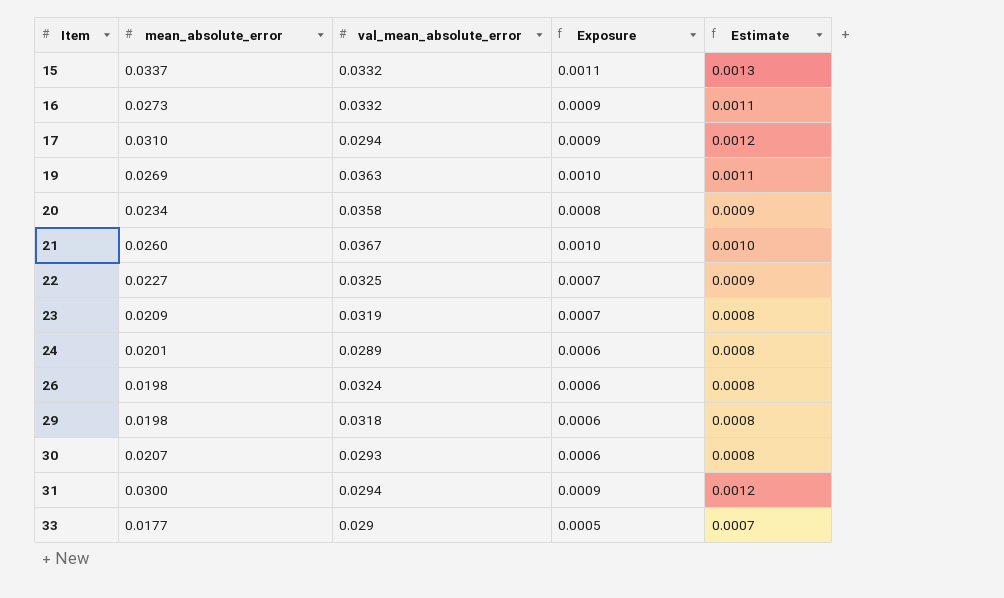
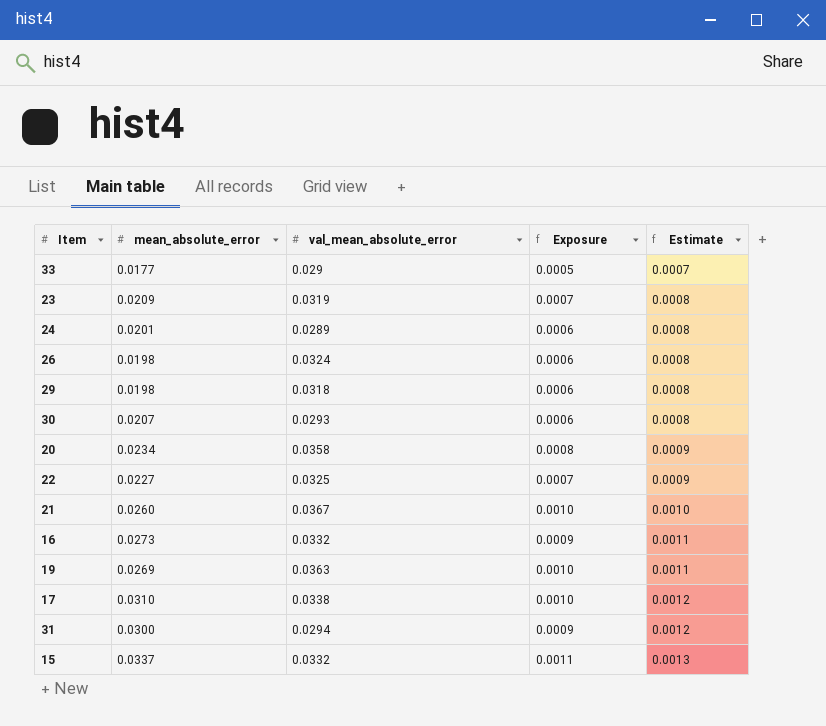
row order: Item ascending -> Estimate ascending
17 | val_mean_absolute_error: 0.0294 -> 0.0338
17 | Exposure: 0.0009 -> 0.0010

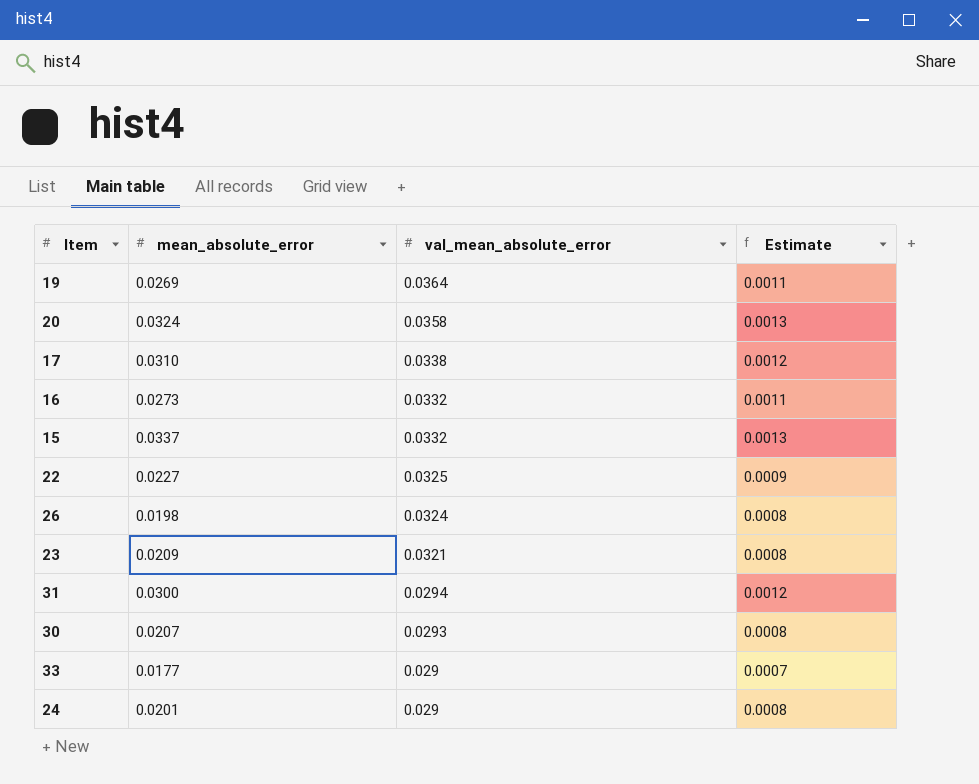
row order: Estimate ascending -> val_mean_absolute_error descending
column Exposure | formula: [mean_absolute_error] * [val_mean_absolute_error] -> none
row 29: 0.0198 | 0.0318 | 0.0006 | 0.0008 -> none
row 21: 0.0260 | 0.0367 | 0.0010 | 0.0010 -> none
19 | val_mean_absolute_error: 0.0363 -> 0.0364
20 | mean_absolute_error: 0.0234 -> 0.0324
20 | Estimate: 0.0009 -> 0.0013
23 | val_mean_absolute_error: 0.0319 -> 0.0321
24 | val_mean_absolute_error: 0.0289 -> 0.029

